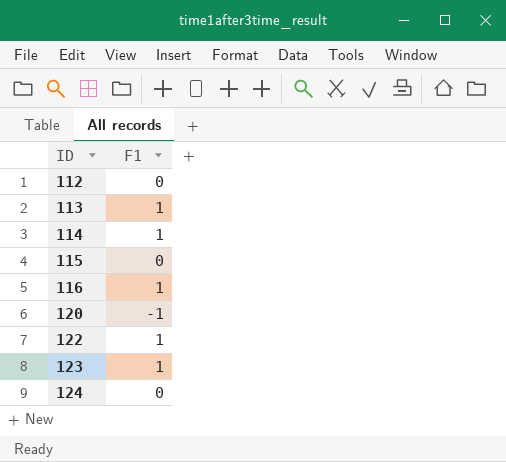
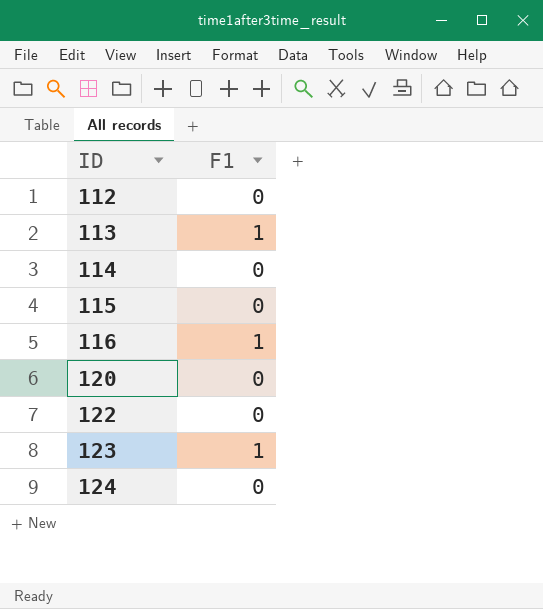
114 | F1: 1 -> 0
120 | F1: -1 -> 0
122 | F1: 1 -> 0

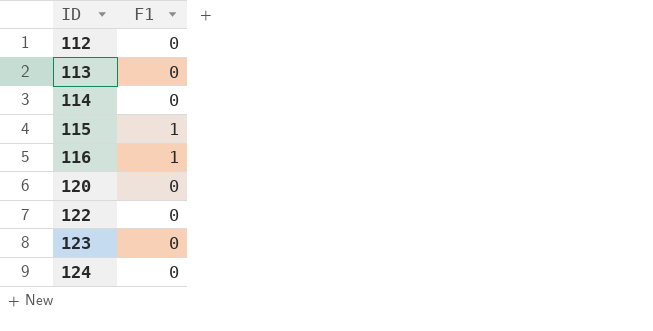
113 | F1: 1 -> 0
115 | F1: 0 -> 1
123 | F1: 1 -> 0

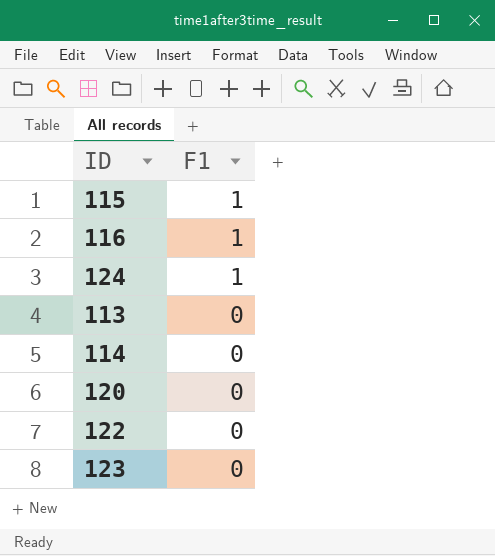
row order: ID ascending -> F1 descending
row 112: 0 -> none
124 | F1: 0 -> 1

